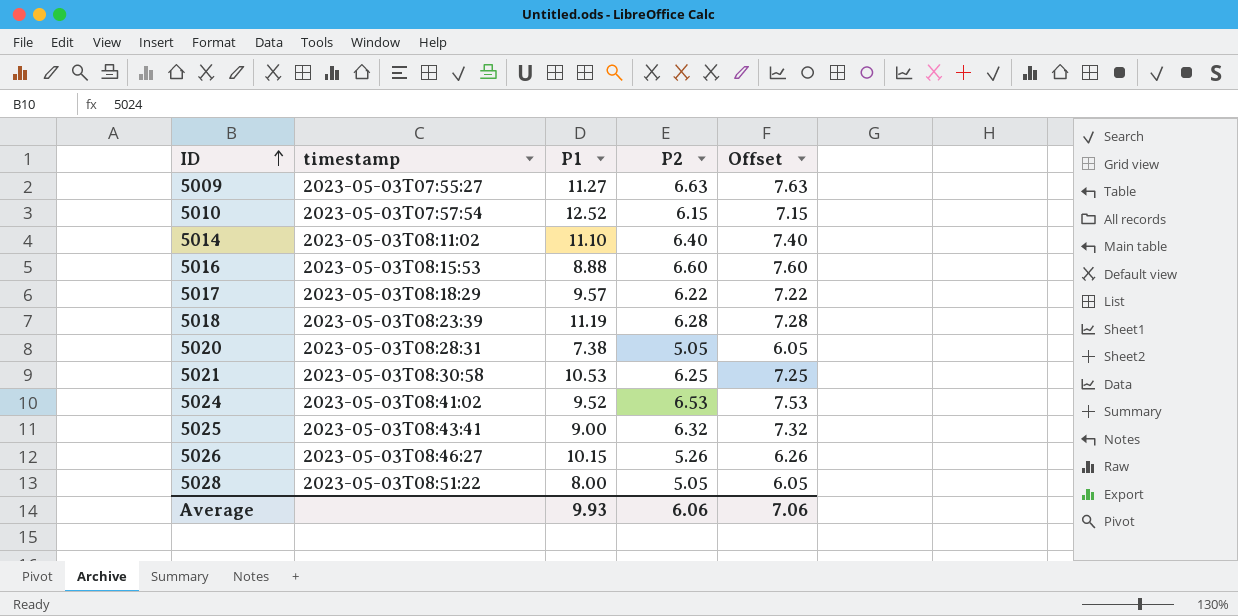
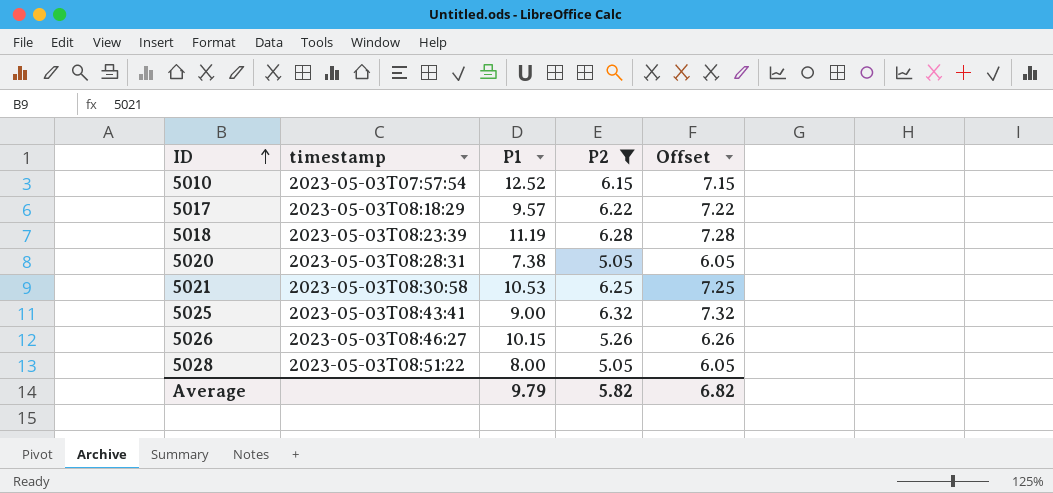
filter: none -> P2 <= 6.32
Average | P1: 9.93 -> 9.79
Average | P2: 6.06 -> 5.82
Average | Offset: 7.06 -> 6.82

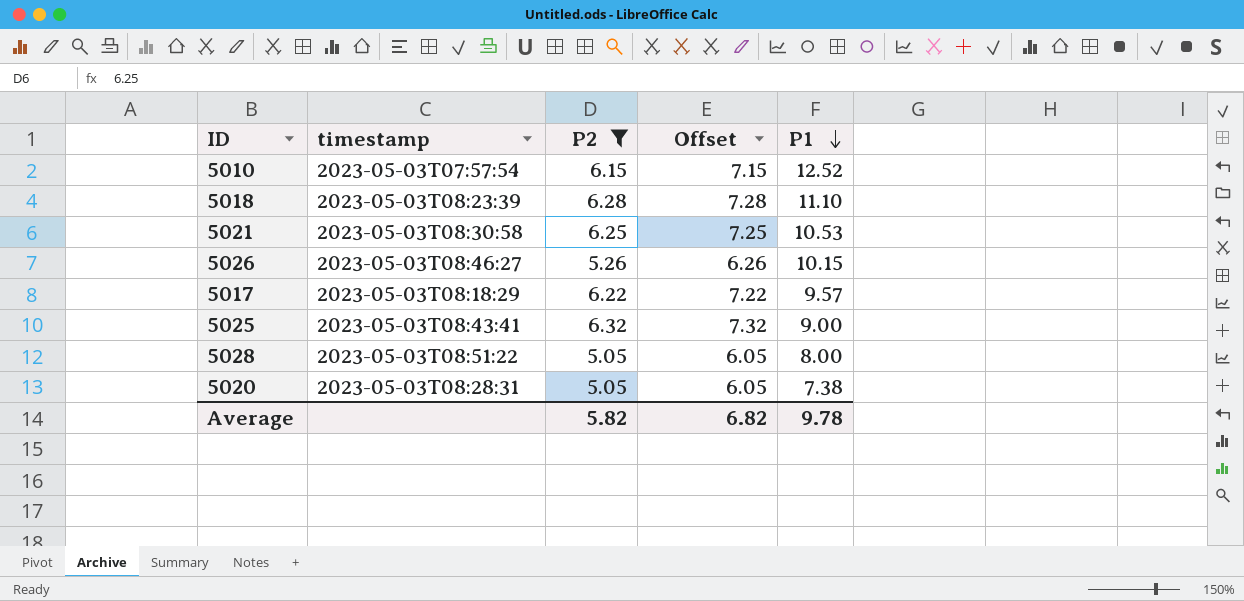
row order: ID ascending -> P1 descending
column P1 | position: 3 -> 5
5018 | P1: 11.19 -> 11.10
Average | P1: 9.79 -> 9.78

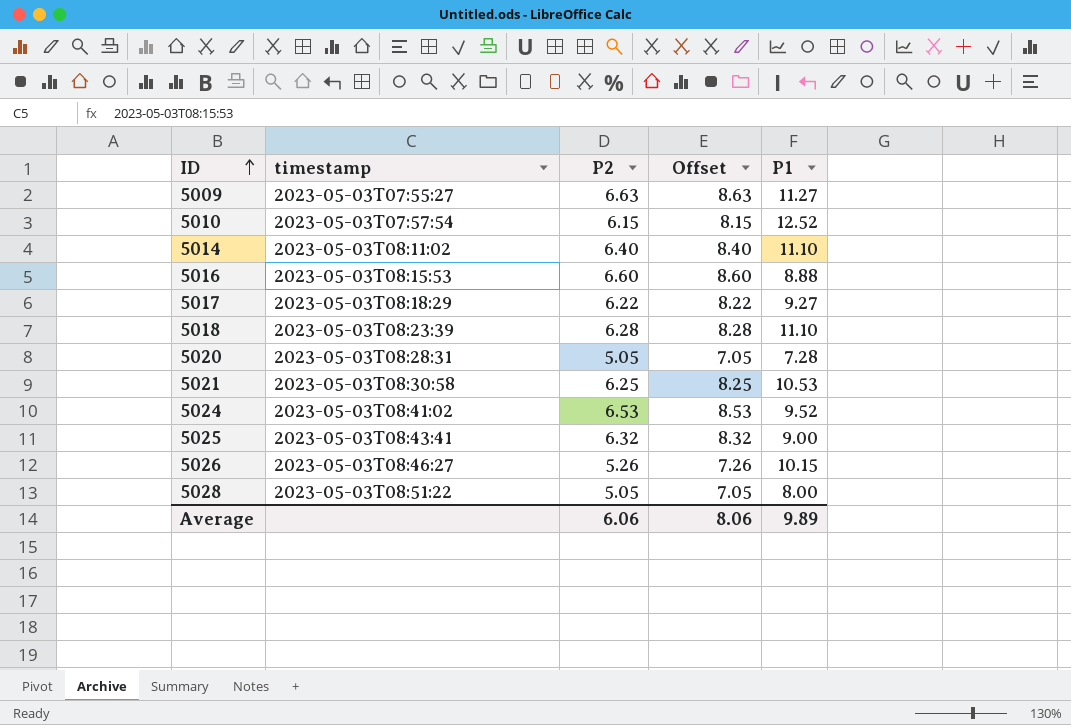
filter: P2 <= 6.32 -> none
row order: P1 descending -> ID ascending
column Offset | formula: [P2] + 1 -> [P2] + 2
5017 | P1: 9.57 -> 9.27
5020 | P1: 7.38 -> 7.28
Average | P2: 5.82 -> 6.06
Average | Offset: 6.82 -> 8.06
Average | P1: 9.78 -> 9.89

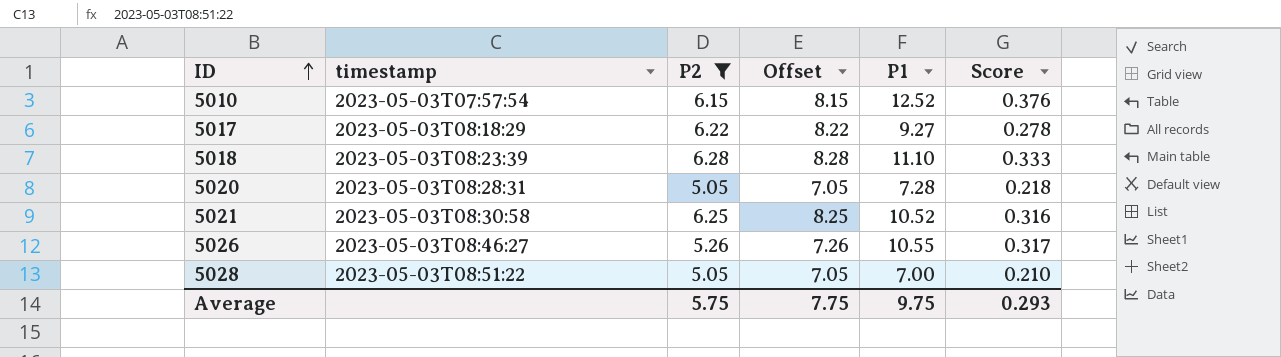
filter: none -> P2 <= 6.28
column Score | formula: none -> [P1] * 0.03
5021 | P1: 10.53 -> 10.52
5026 | P1: 10.15 -> 10.55
5028 | P1: 8.00 -> 7.00
Average | P2: 6.06 -> 5.75
Average | Offset: 8.06 -> 7.75
Average | P1: 9.89 -> 9.75

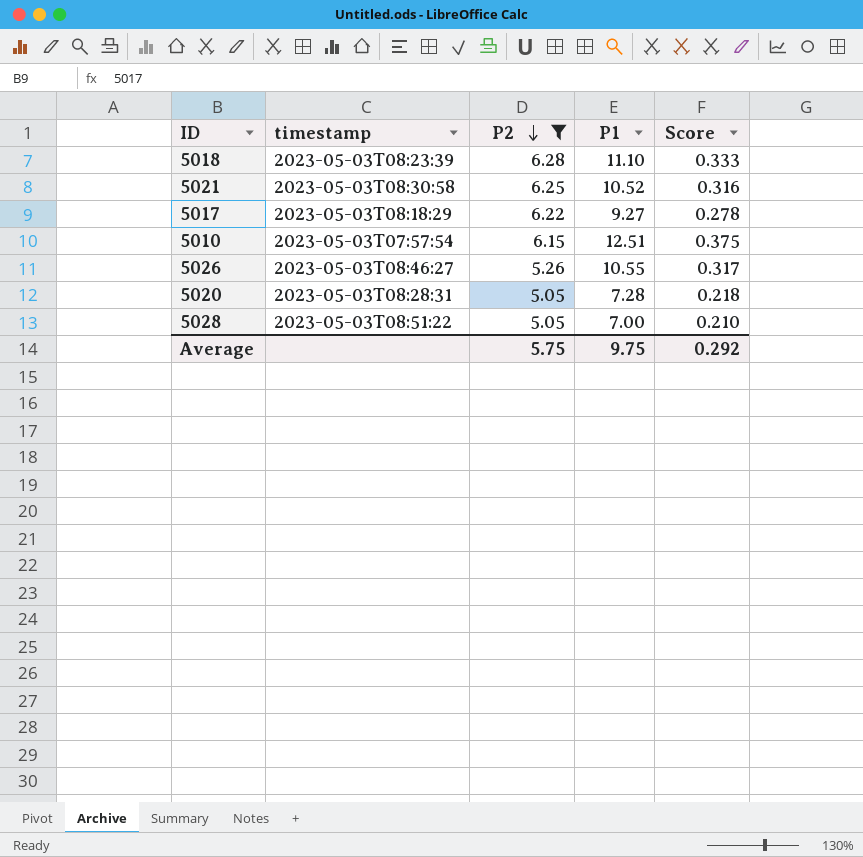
row order: ID ascending -> P2 descending
column Offset | formula: [P2] + 2 -> none
5010 | P1: 12.52 -> 12.51
5010 | Score: 0.376 -> 0.375
Average | Score: 0.293 -> 0.292

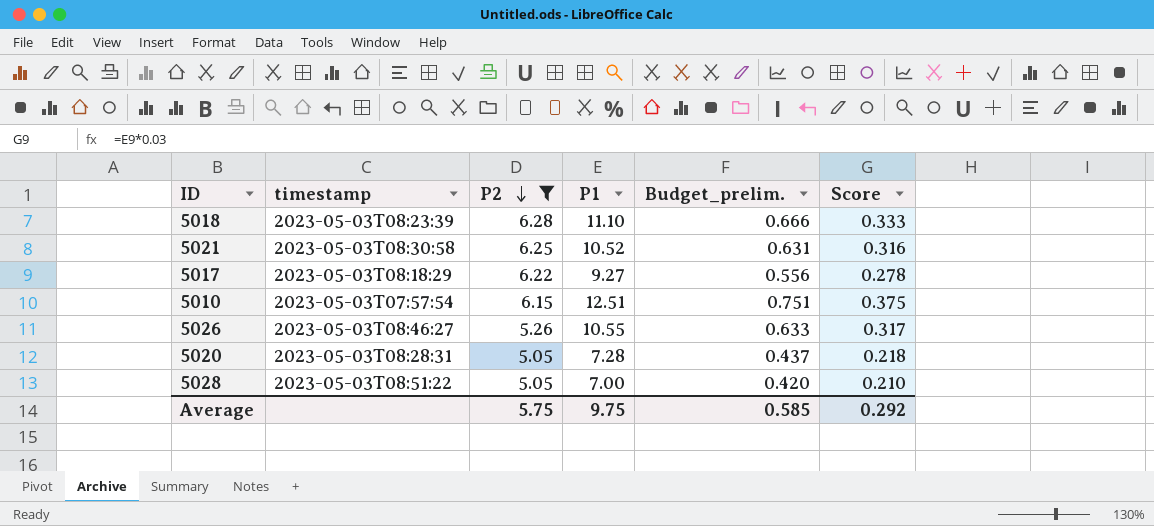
column Budget_prelim. | formula: none -> [P1] * 0.06

